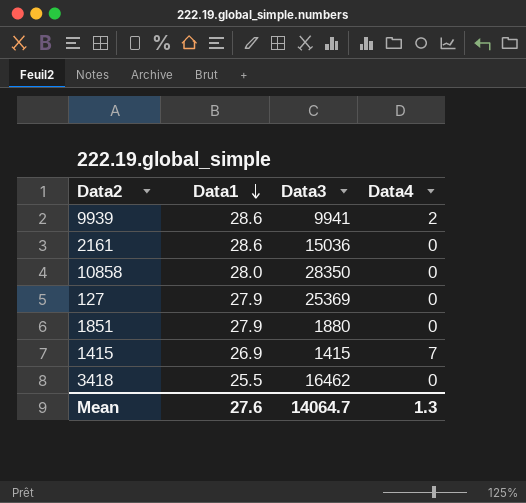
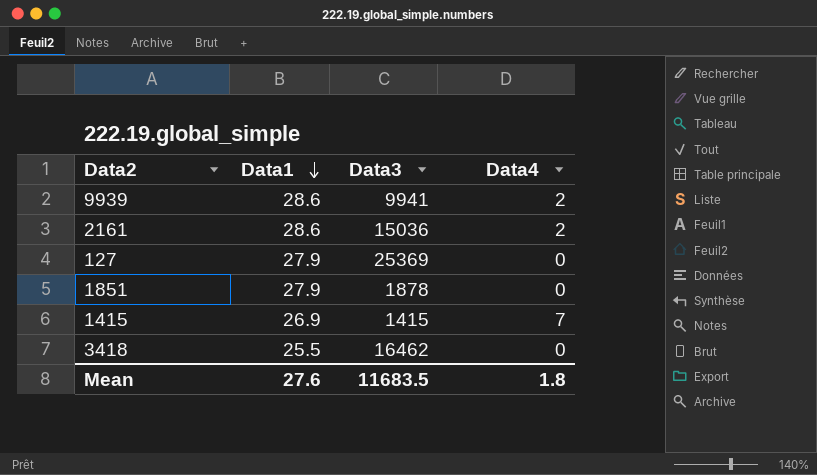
row 10858: 28.0 | 28350 | 0 -> none
2161 | Data4: 0 -> 2
1851 | Data3: 1880 -> 1878
Mean | Data3: 14064.7 -> 11683.5
Mean | Data4: 1.3 -> 1.8

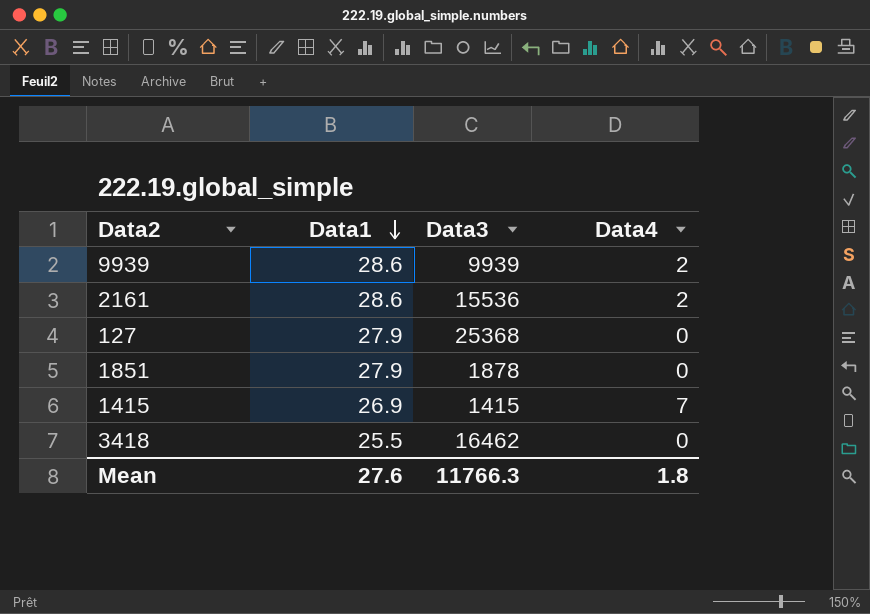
9939 | Data3: 9941 -> 9939
2161 | Data3: 15036 -> 15536
127 | Data3: 25369 -> 25368
Mean | Data3: 11683.5 -> 11766.3

